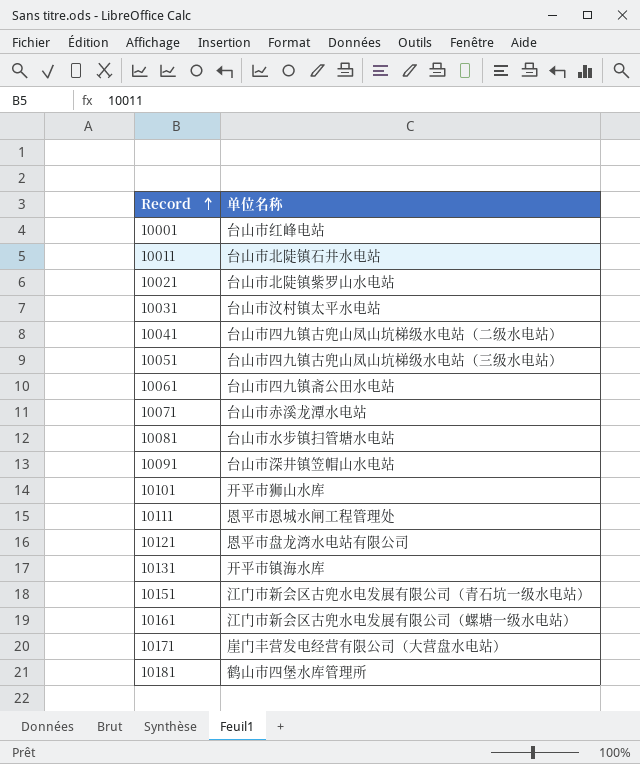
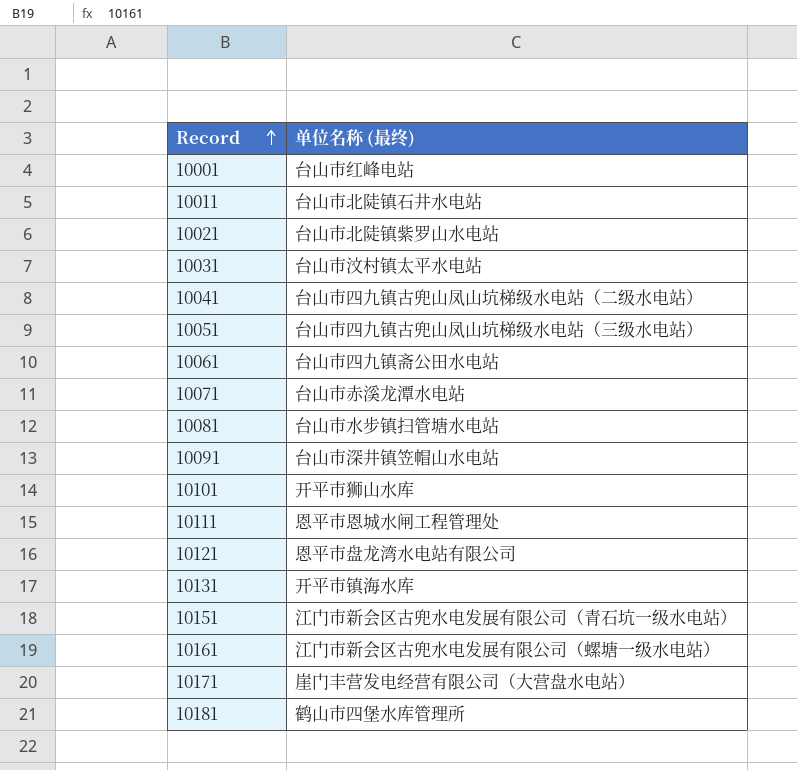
column name: 单位名称 -> 单位名称 (最终)

